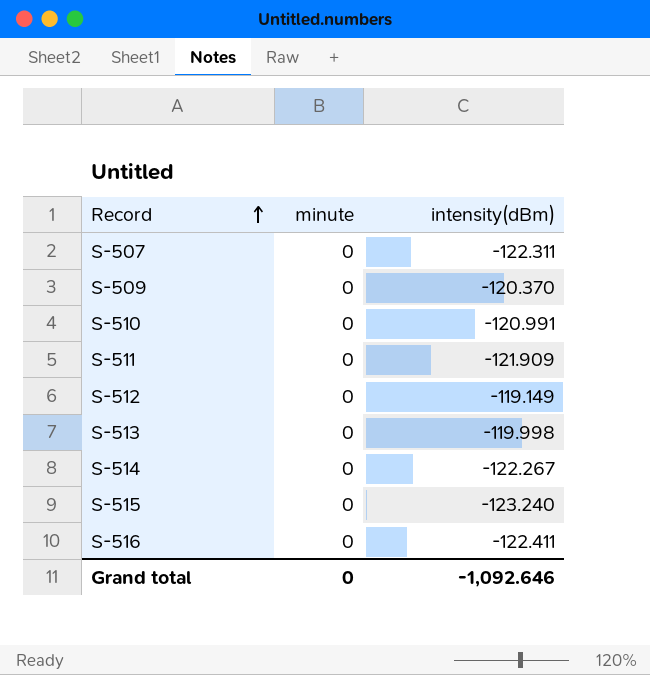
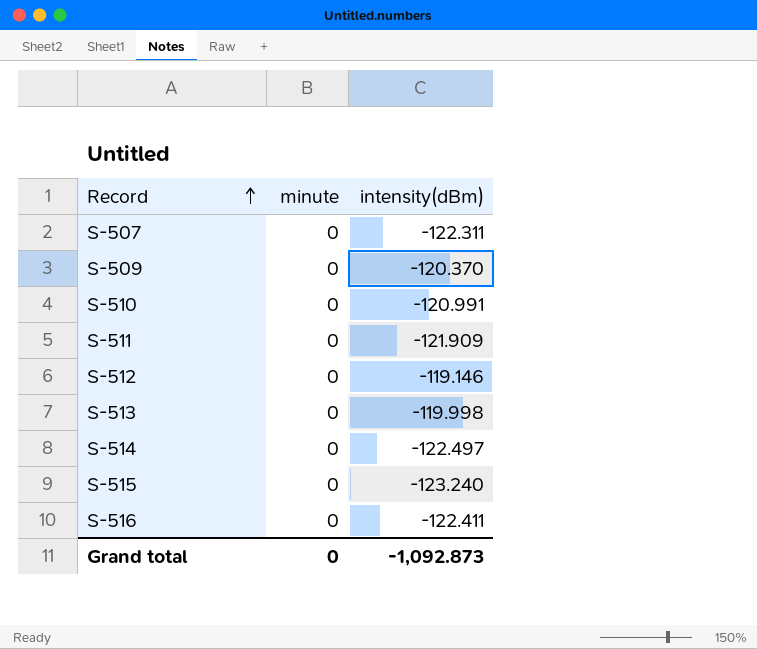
S-512 | intensity(dBm): -119.149 -> -119.146
S-514 | intensity(dBm): -122.267 -> -122.497
Grand total | intensity(dBm): -1,092.646 -> -1,092.873

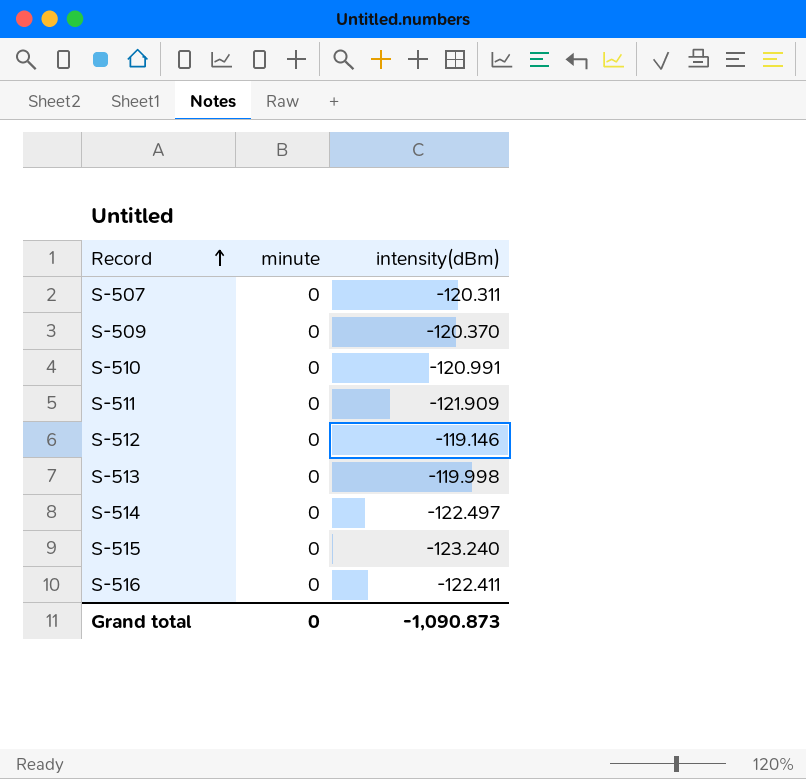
S-507 | intensity(dBm): -122.311 -> -120.311
Grand total | intensity(dBm): -1,092.873 -> -1,090.873

